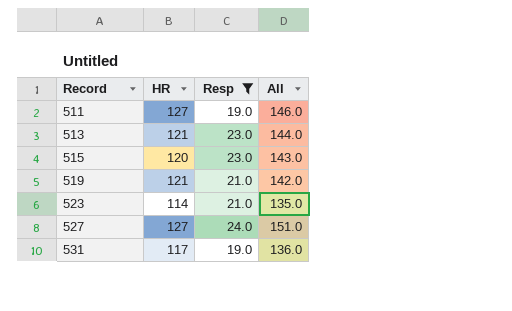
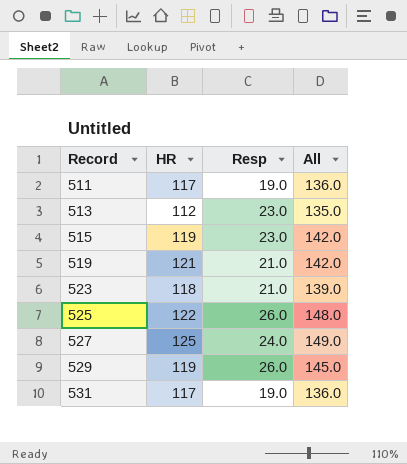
filter: Resp != 26.0 -> none
511 | HR: 127 -> 117
511 | All: 146.0 -> 136.0
513 | HR: 121 -> 112
513 | All: 144.0 -> 135.0
515 | HR: 120 -> 119
515 | All: 143.0 -> 142.0
523 | HR: 114 -> 118
523 | All: 135.0 -> 139.0
527 | HR: 127 -> 125
527 | All: 151.0 -> 149.0

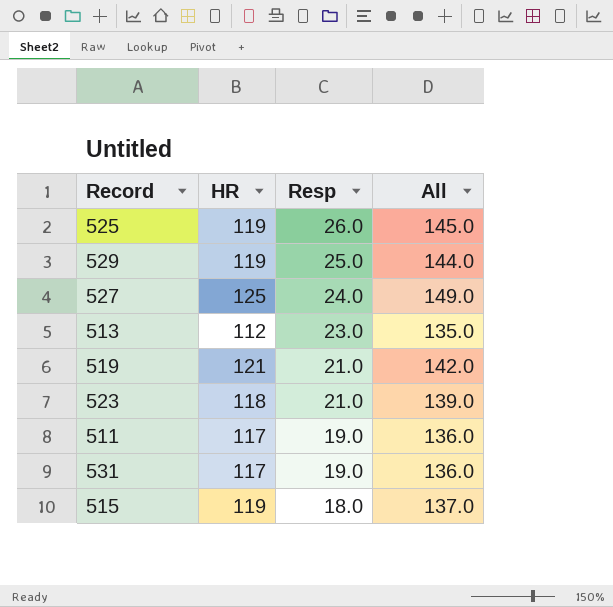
row order: Record ascending -> Resp descending
525 | HR: 122 -> 119
525 | All: 148.0 -> 145.0
529 | Resp: 26.0 -> 25.0
529 | All: 145.0 -> 144.0
515 | Resp: 23.0 -> 18.0
515 | All: 142.0 -> 137.0

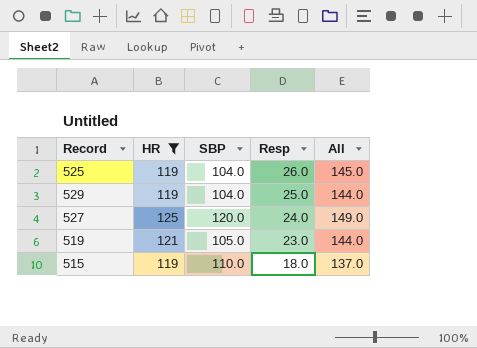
filter: none -> HR >= 119
column SBP | position: none -> 3
519 | Resp: 21.0 -> 23.0
519 | All: 142.0 -> 144.0

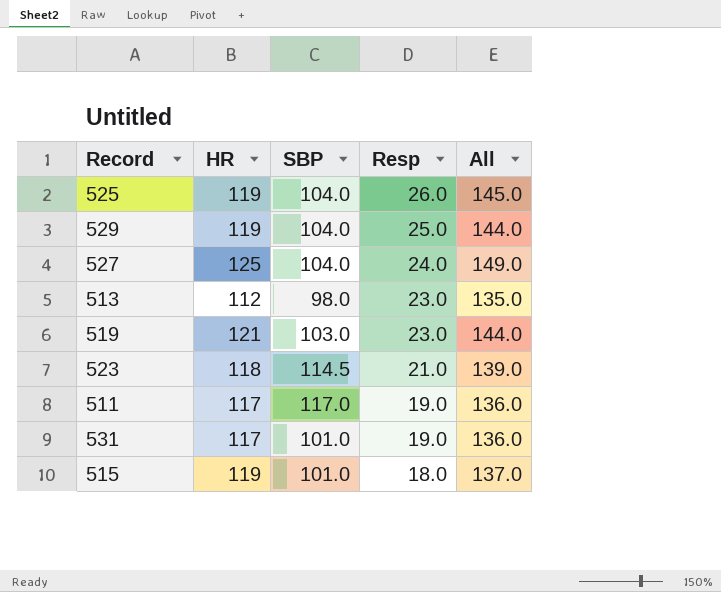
filter: HR >= 119 -> none
527 | SBP: 120.0 -> 104.0
519 | SBP: 105.0 -> 103.0
515 | SBP: 110.0 -> 101.0

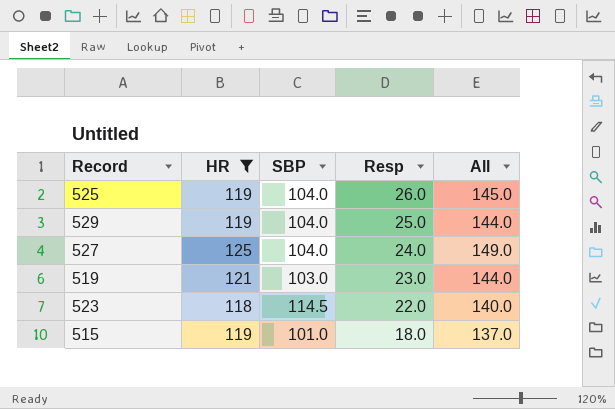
filter: none -> HR >= 118
523 | Resp: 21.0 -> 22.0
523 | All: 139.0 -> 140.0

